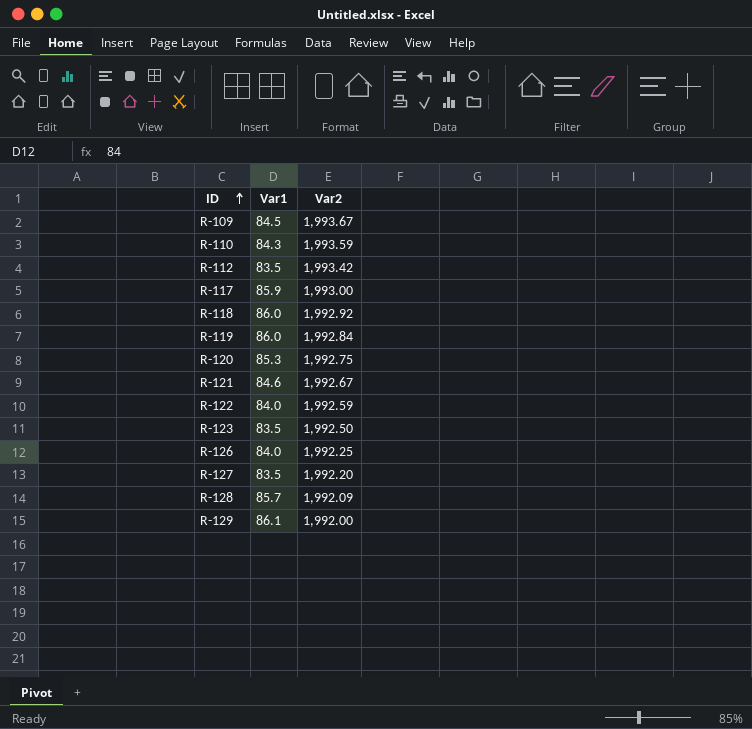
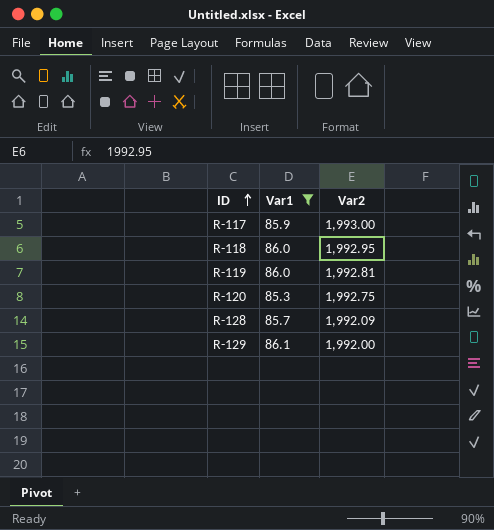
filter: none -> Var1 >= 85.3
R-118 | Var2: 1,992.92 -> 1,992.95
R-119 | Var2: 1,992.84 -> 1,992.81

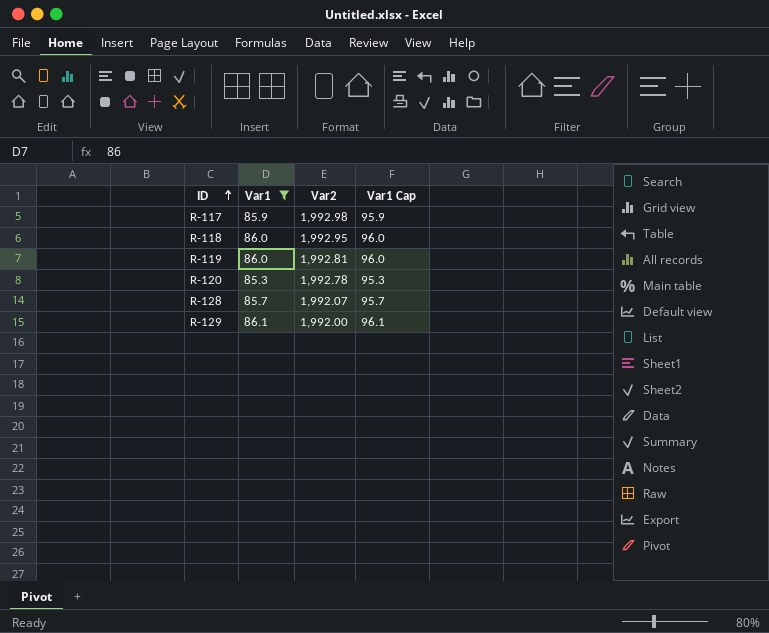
column Var1 Cap | formula: none -> [Var1] + 10
R-117 | Var2: 1,993.00 -> 1,992.98
R-120 | Var2: 1,992.75 -> 1,992.78
R-128 | Var2: 1,992.09 -> 1,992.07

